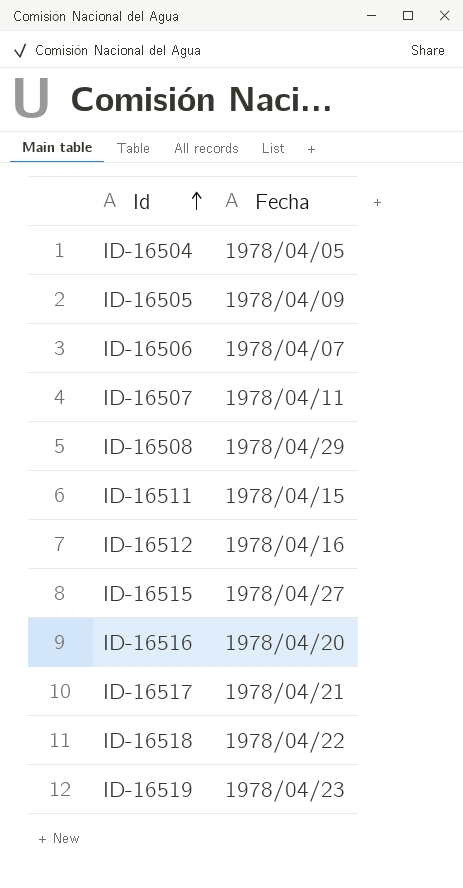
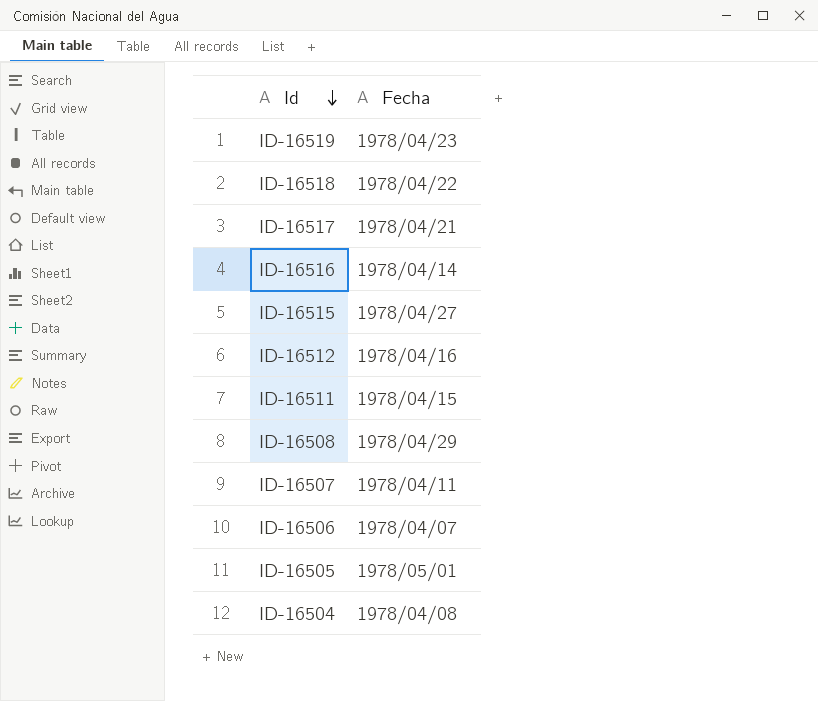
row order: Id ascending -> Id descending
ID-16516 | Fecha: 1978/04/20 -> 1978/04/14
ID-16505 | Fecha: 1978/04/09 -> 1978/05/01
ID-16504 | Fecha: 1978/04/05 -> 1978/04/08

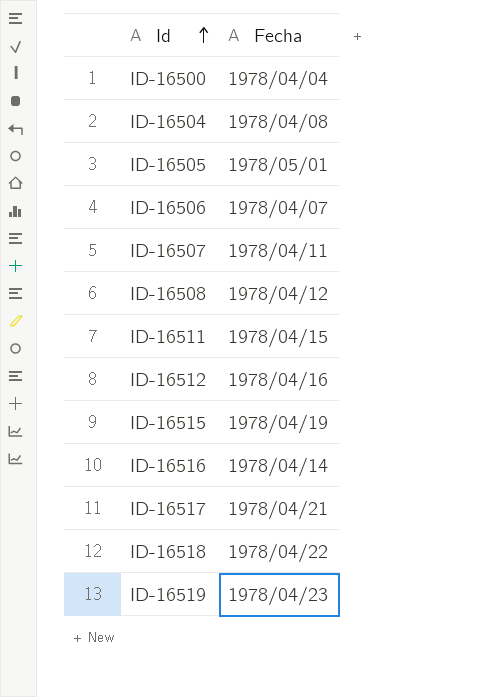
row order: Id descending -> Id ascending
row ID-16500: none -> 1978/04/04
ID-16508 | Fecha: 1978/04/29 -> 1978/04/12
ID-16515 | Fecha: 1978/04/27 -> 1978/04/19

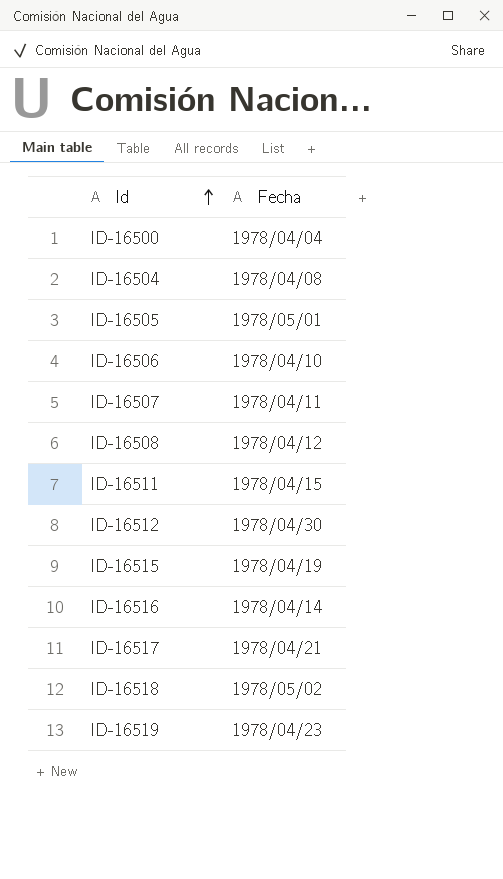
ID-16506 | Fecha: 1978/04/07 -> 1978/04/10
ID-16512 | Fecha: 1978/04/16 -> 1978/04/30
ID-16518 | Fecha: 1978/04/22 -> 1978/05/02

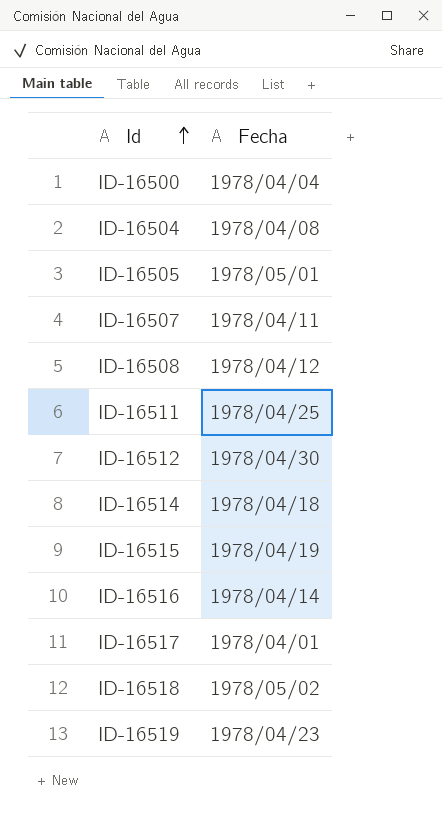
row ID-16506: 1978/04/10 -> none
ID-16511 | Fecha: 1978/04/15 -> 1978/04/25
row ID-16514: none -> 1978/04/18
ID-16517 | Fecha: 1978/04/21 -> 1978/04/01

